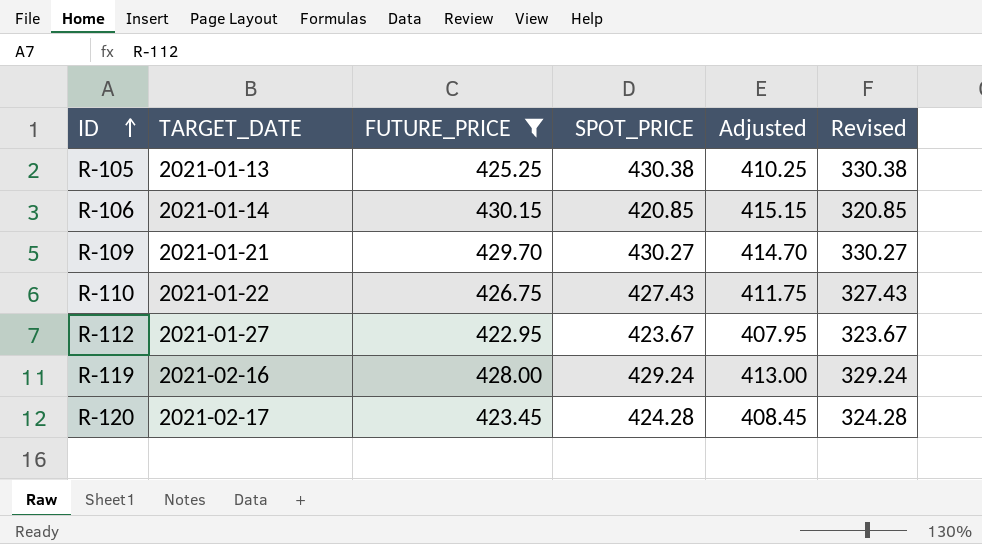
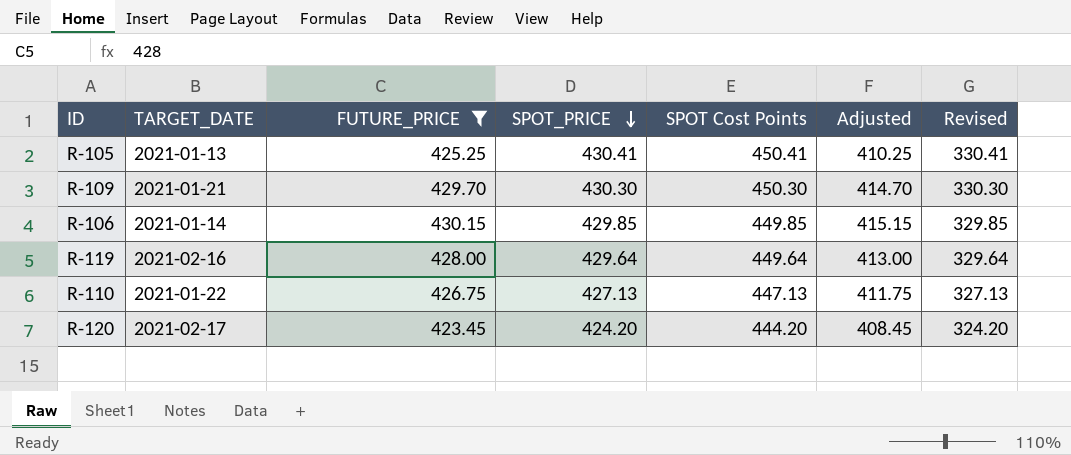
row order: ID ascending -> SPOT_PRICE descending
column SPOT Cost Points | formula: none -> [SPOT_PRICE] + 20
row R-112: 2021-01-27 | 422.95 | 423.67 | 407.95 | 323.67 -> none
R-105 | SPOT_PRICE: 430.38 -> 430.41
R-105 | Revised: 330.38 -> 330.41
R-109 | SPOT_PRICE: 430.27 -> 430.30
R-109 | Revised: 330.27 -> 330.30
R-106 | SPOT_PRICE: 420.85 -> 429.85
R-106 | Revised: 320.85 -> 329.85
R-119 | SPOT_PRICE: 429.24 -> 429.64
R-119 | Revised: 329.24 -> 329.64
R-110 | SPOT_PRICE: 427.43 -> 427.13
R-110 | Revised: 327.43 -> 327.13
R-120 | SPOT_PRICE: 424.28 -> 424.20
R-120 | Revised: 324.28 -> 324.20

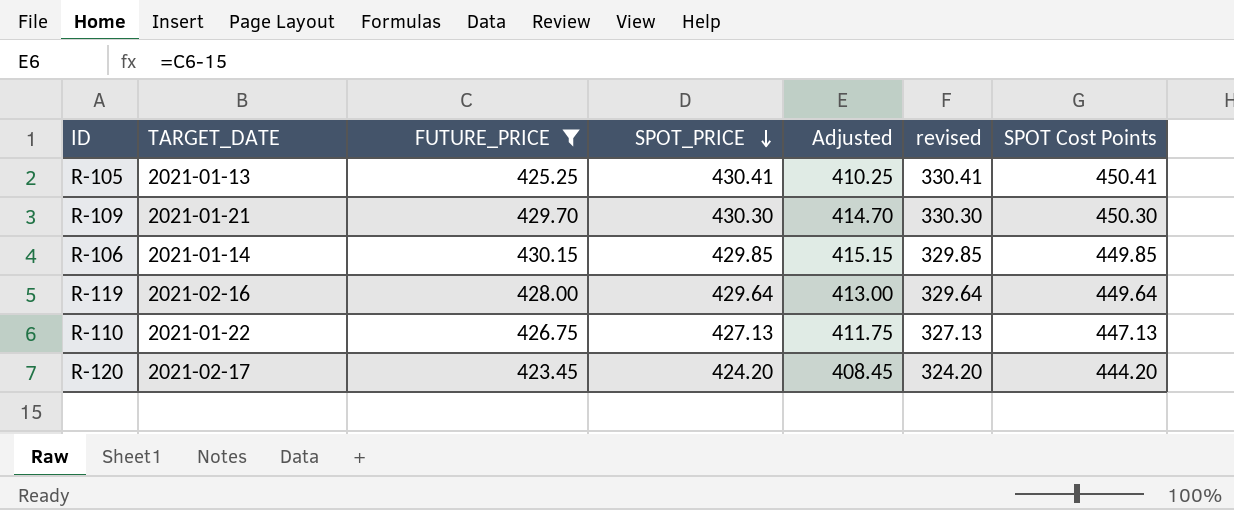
column name: Revised -> revised
column SPOT Cost Points | position: 5 -> 7

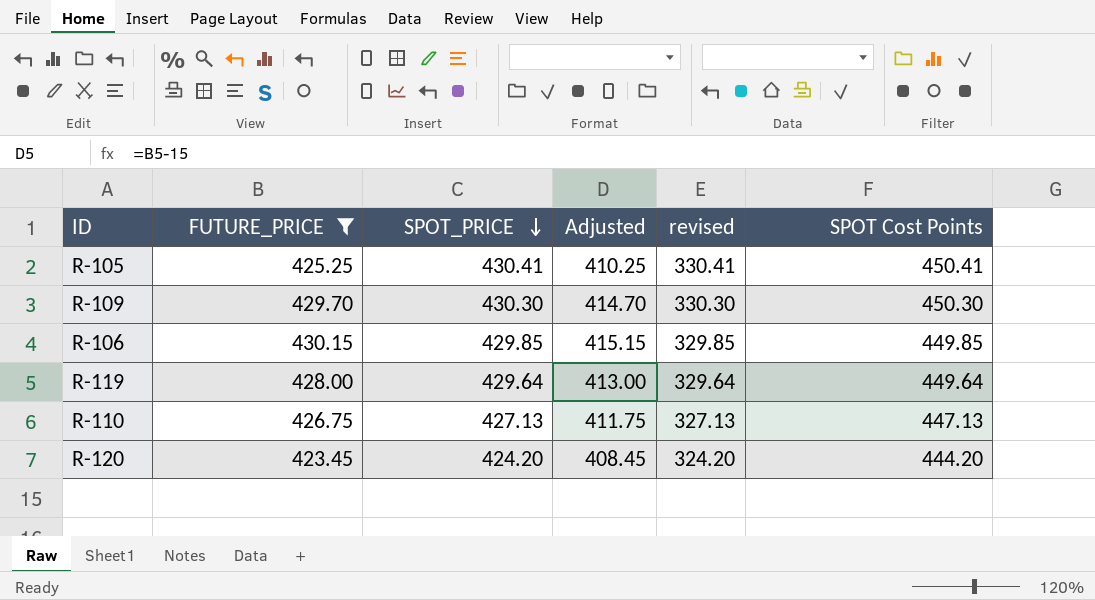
column TARGET_DATE | position: 2 -> none

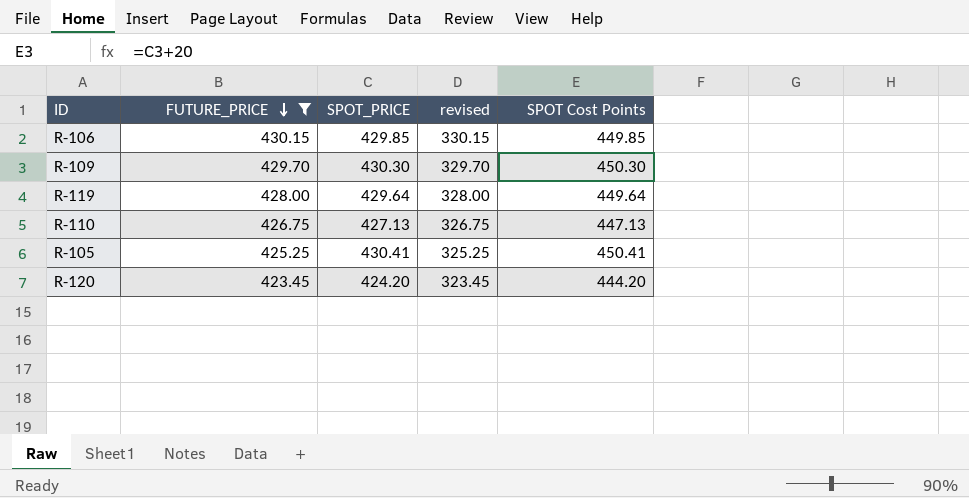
row order: SPOT_PRICE descending -> FUTURE_PRICE descending
column Adjusted | formula: [FUTURE_PRICE] - 15 -> none
column revised | formula: [SPOT_PRICE] - 100 -> [FUTURE_PRICE] - 100

